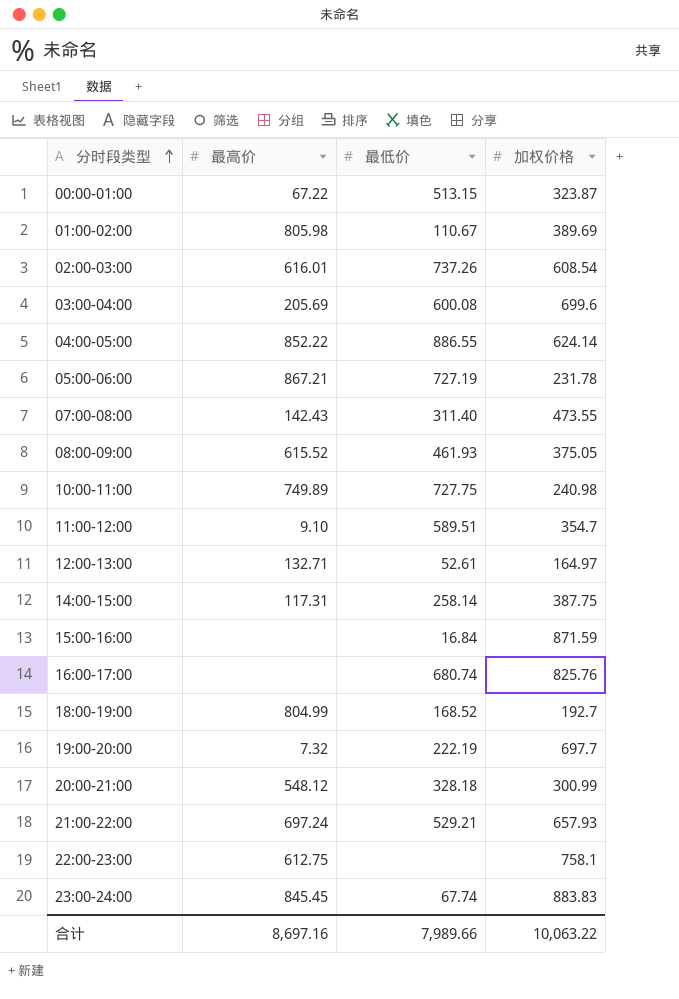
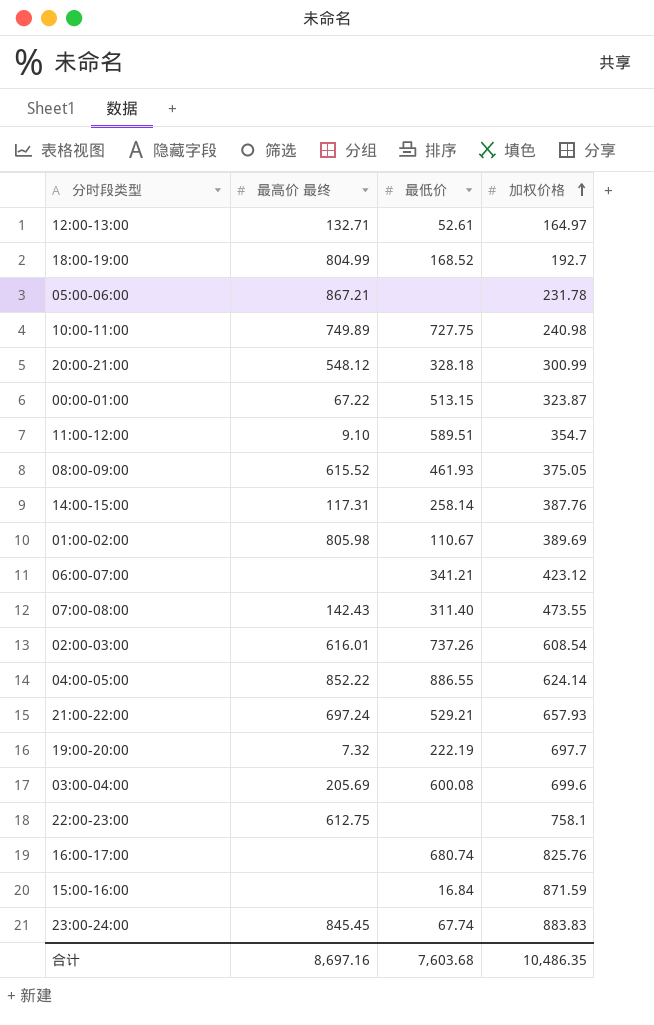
row order: 分时段类型 ascending -> 加权价格 ascending
column name: 最高价 -> 最高价 最终
05:00-06:00 | 最低价: 727.19 -> none
14:00-15:00 | 加权价格: 387.75 -> 387.76
row 06:00-07:00: none -> none | 341.21 | 423.12
合计 | 最低价: 7,989.66 -> 7,603.68
合计 | 加权价格: 10,063.22 -> 10,486.35

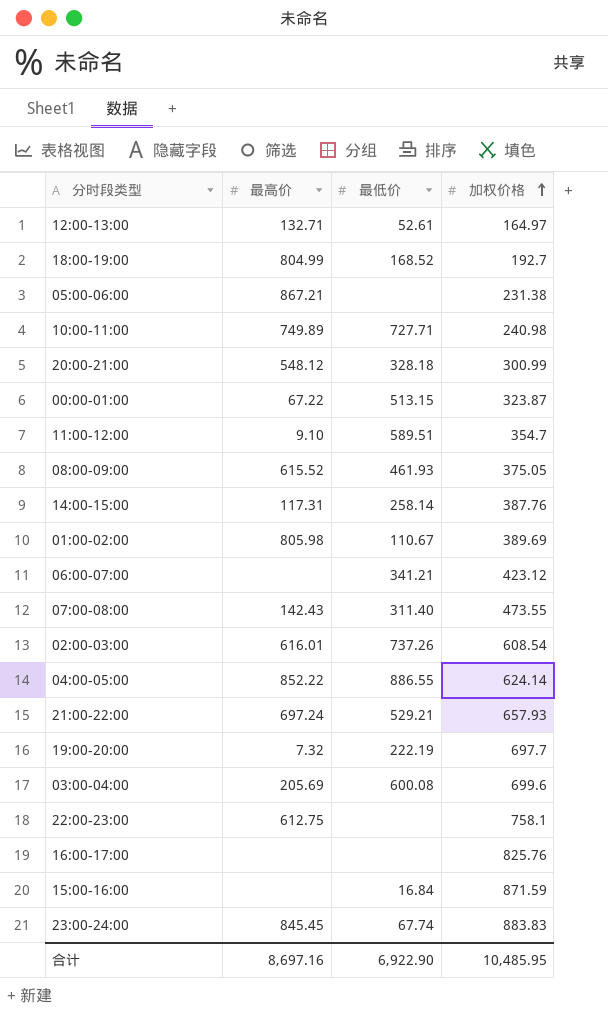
column name: 最高价 最终 -> 最高价
05:00-06:00 | 加权价格: 231.78 -> 231.38
10:00-11:00 | 最低价: 727.75 -> 727.71
16:00-17:00 | 最低价: 680.74 -> none
合计 | 最低价: 7,603.68 -> 6,922.90
合计 | 加权价格: 10,486.35 -> 10,485.95

